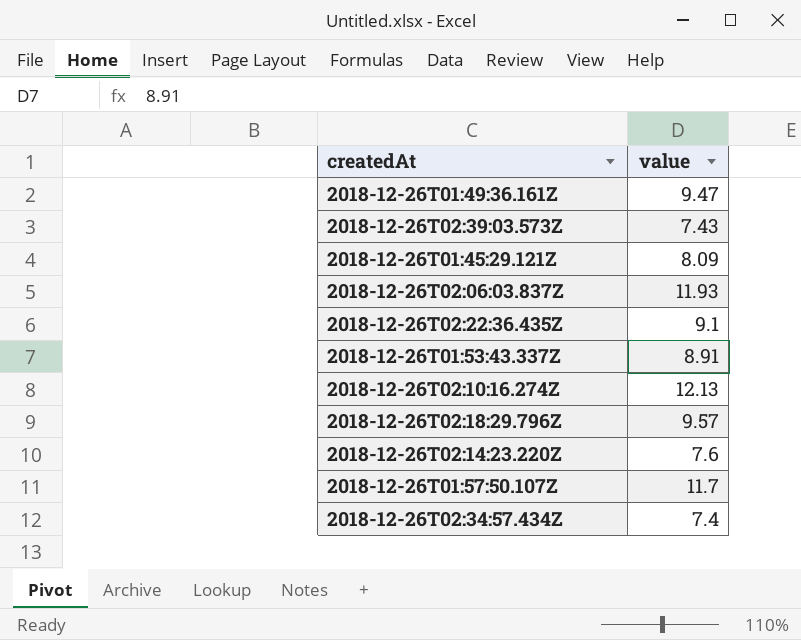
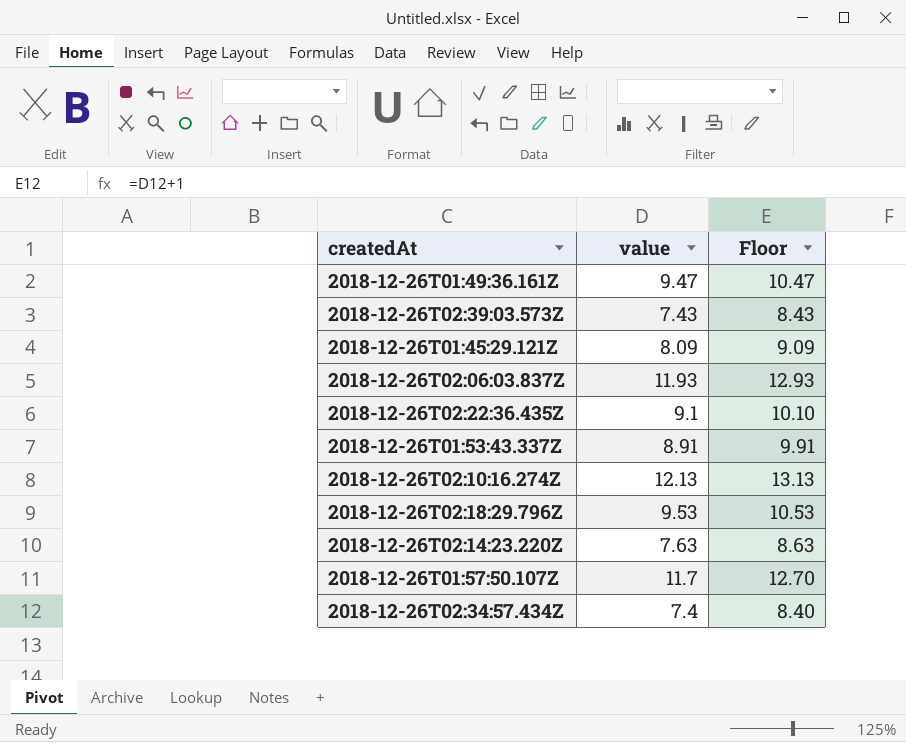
column Floor | formula: none -> [value] + 1
2018-12-26T02:18:29.796Z | value: 9.57 -> 9.53
2018-12-26T02:14:23.220Z | value: 7.6 -> 7.63

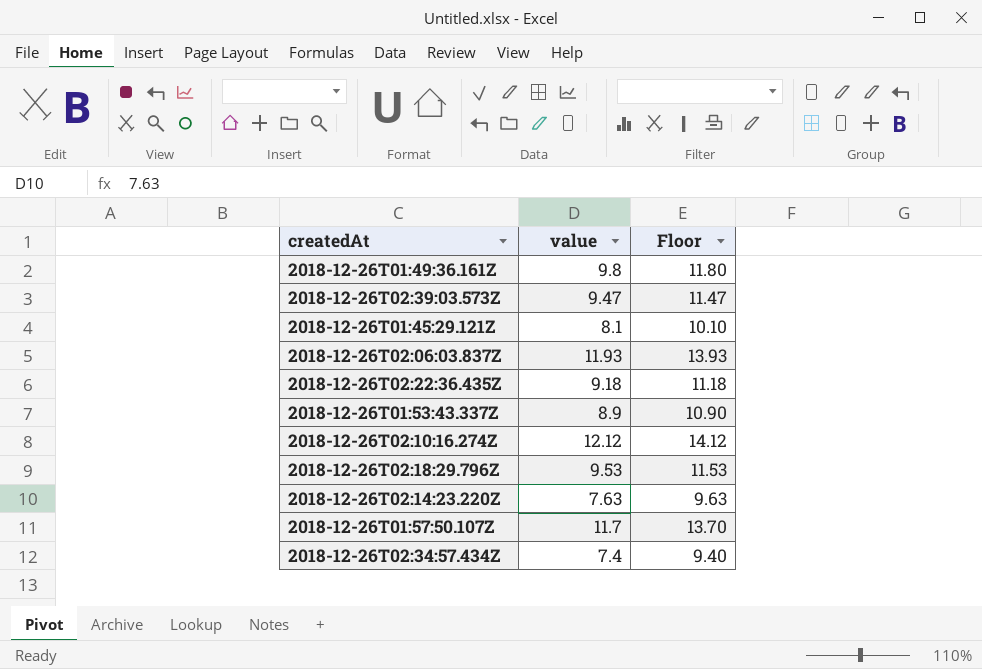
column Floor | formula: [value] + 1 -> [value] + 2
2018-12-26T01:49:36.161Z | value: 9.47 -> 9.8
2018-12-26T02:39:03.573Z | value: 7.43 -> 9.47
2018-12-26T01:45:29.121Z | value: 8.09 -> 8.1
2018-12-26T02:22:36.435Z | value: 9.1 -> 9.18
2018-12-26T01:53:43.337Z | value: 8.91 -> 8.9
2018-12-26T02:10:16.274Z | value: 12.13 -> 12.12

